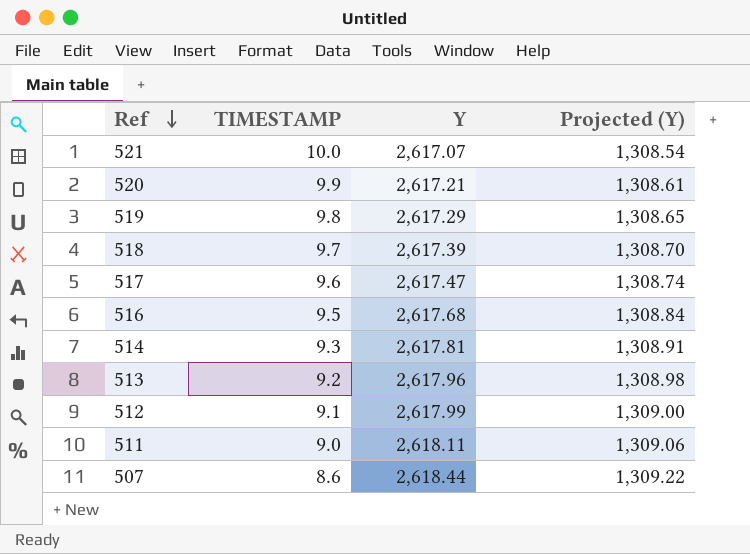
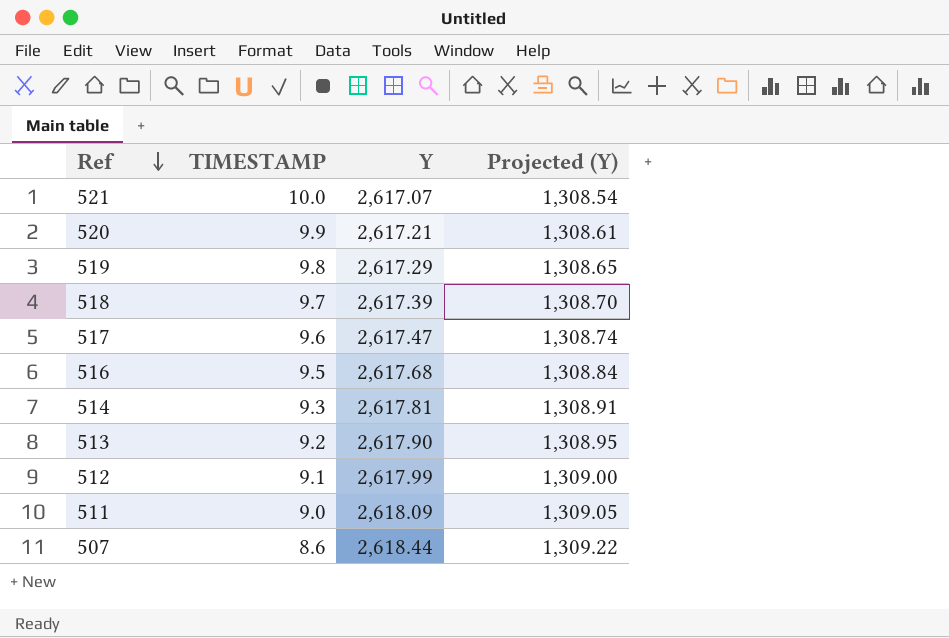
513 | Y: 2,617.96 -> 2,617.90
513 | Projected (Y): 1,308.98 -> 1,308.95
511 | Y: 2,618.11 -> 2,618.09
511 | Projected (Y): 1,309.06 -> 1,309.05

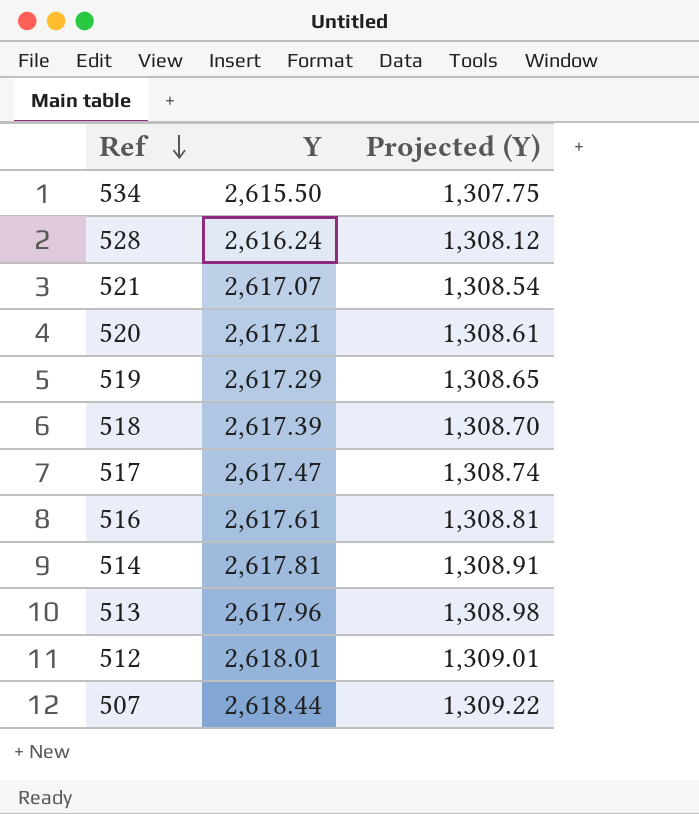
column TIMESTAMP | position: 2 -> none
row 511: 9.0 | 2,618.09 | 1,309.05 -> none
row 534: none -> 2,615.50 | 1,307.75
row 528: none -> 2,616.24 | 1,308.12
516 | Y: 2,617.68 -> 2,617.61
516 | Projected (Y): 1,308.84 -> 1,308.81
513 | Y: 2,617.90 -> 2,617.96
513 | Projected (Y): 1,308.95 -> 1,308.98
512 | Y: 2,617.99 -> 2,618.01
512 | Projected (Y): 1,309.00 -> 1,309.01

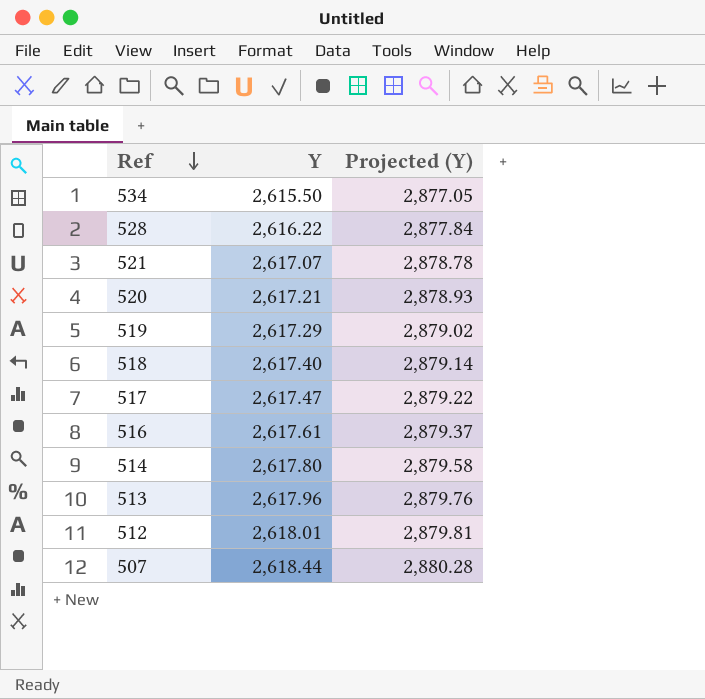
column Projected (Y) | formula: [Y] * 0.5 -> [Y] * 1.1
528 | Y: 2,616.24 -> 2,616.22
518 | Y: 2,617.39 -> 2,617.40
514 | Y: 2,617.81 -> 2,617.80

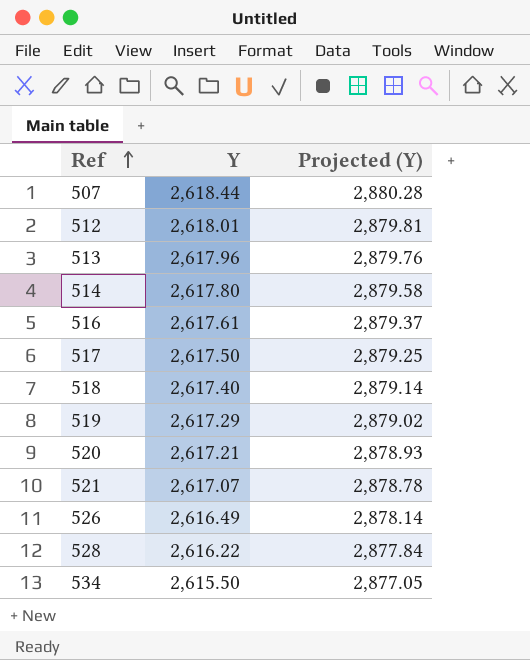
row order: Ref descending -> Ref ascending
517 | Y: 2,617.47 -> 2,617.50
517 | Projected (Y): 2,879.22 -> 2,879.25
row 526: none -> 2,616.49 | 2,878.14

